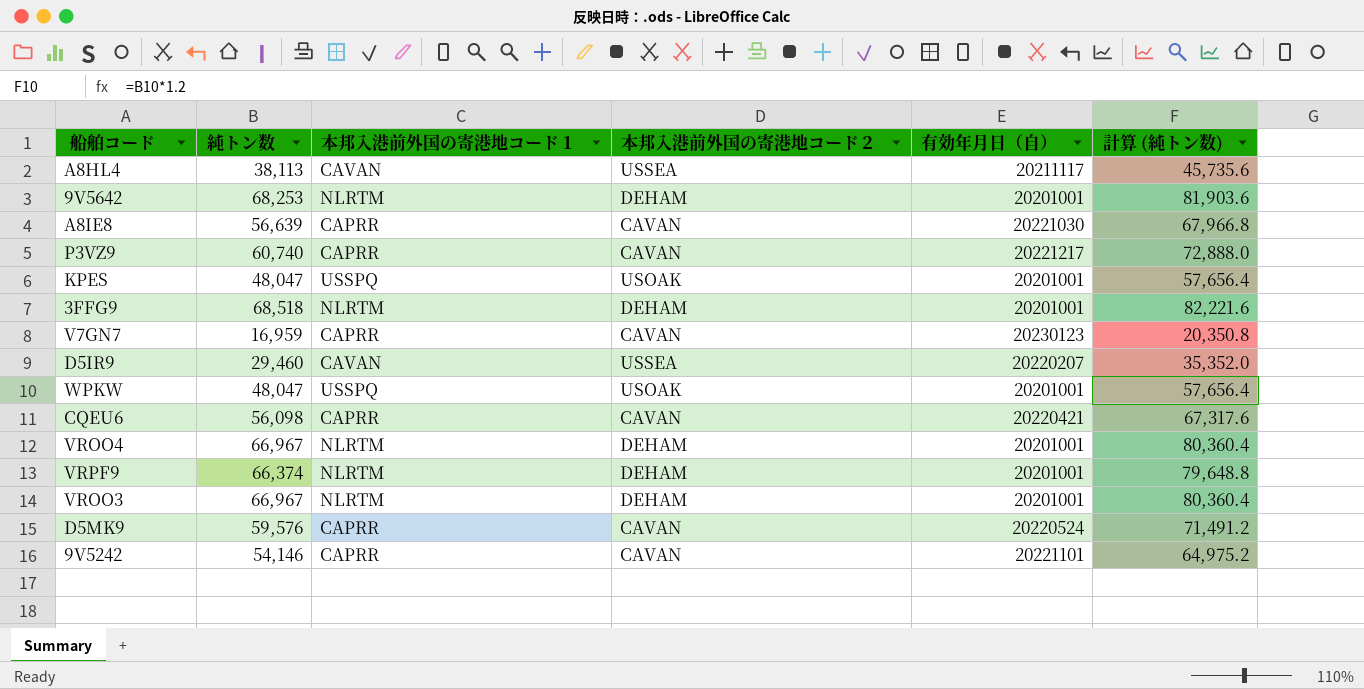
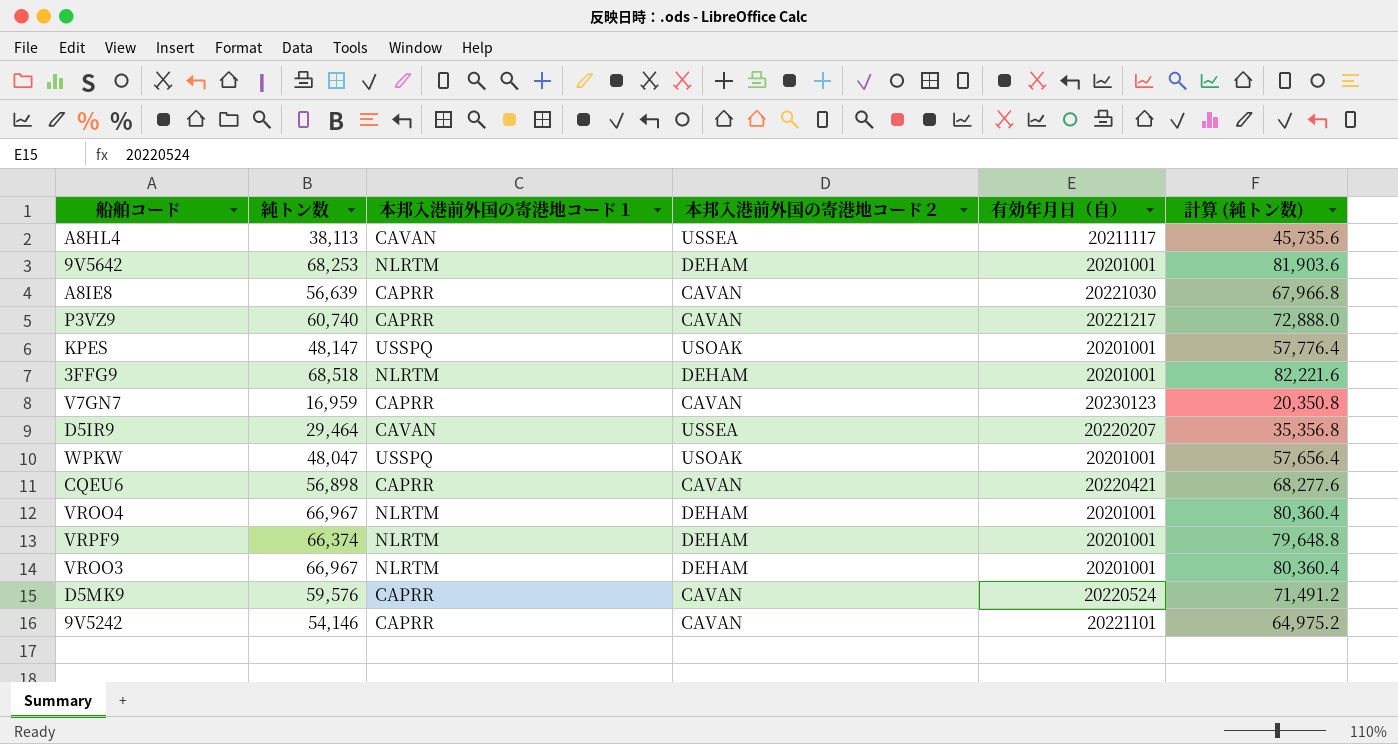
KPES | 純トン数: 48,047 -> 48,147
KPES | 計算 (純トン数): 57,656.4 -> 57,776.4
D5IR9 | 純トン数: 29,460 -> 29,464
D5IR9 | 計算 (純トン数): 35,352.0 -> 35,356.8
CQEU6 | 純トン数: 56,098 -> 56,898
CQEU6 | 計算 (純トン数): 67,317.6 -> 68,277.6

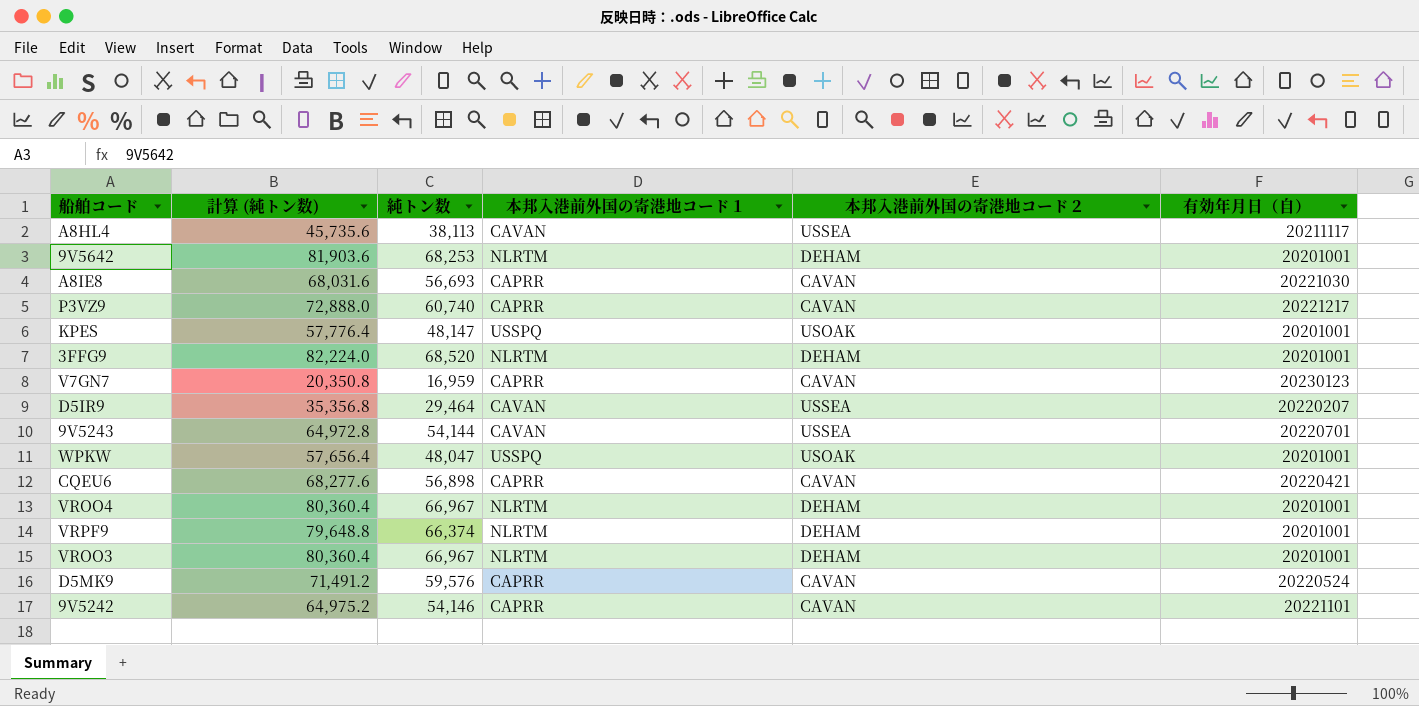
column 計算 (純トン数) | position: 6 -> 2
A8IE8 | 計算 (純トン数): 67,966.8 -> 68,031.6
A8IE8 | 純トン数: 56,639 -> 56,693
3FFG9 | 計算 (純トン数): 82,221.6 -> 82,224.0
3FFG9 | 純トン数: 68,518 -> 68,520
row 9V5243: none -> 64,972.8 | 54,144 | CAVAN | USSEA | 20220701

